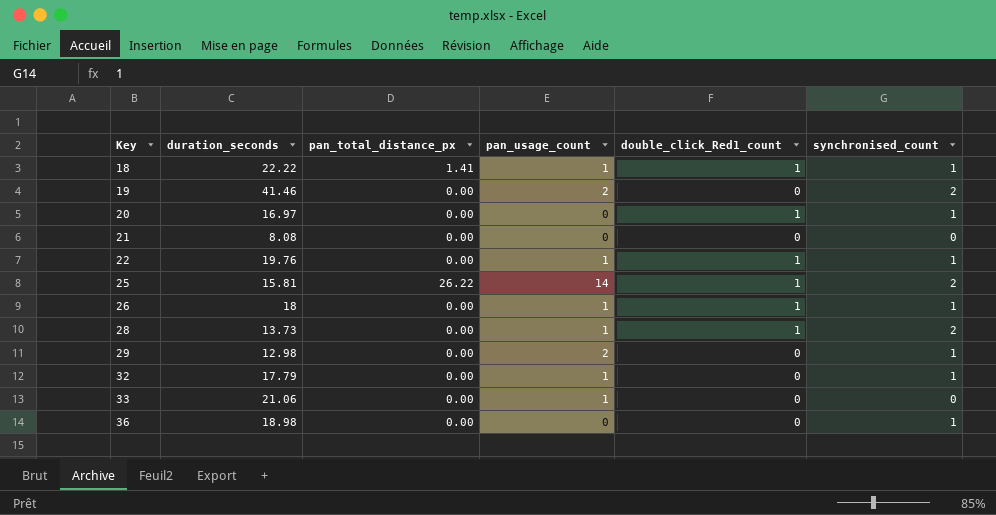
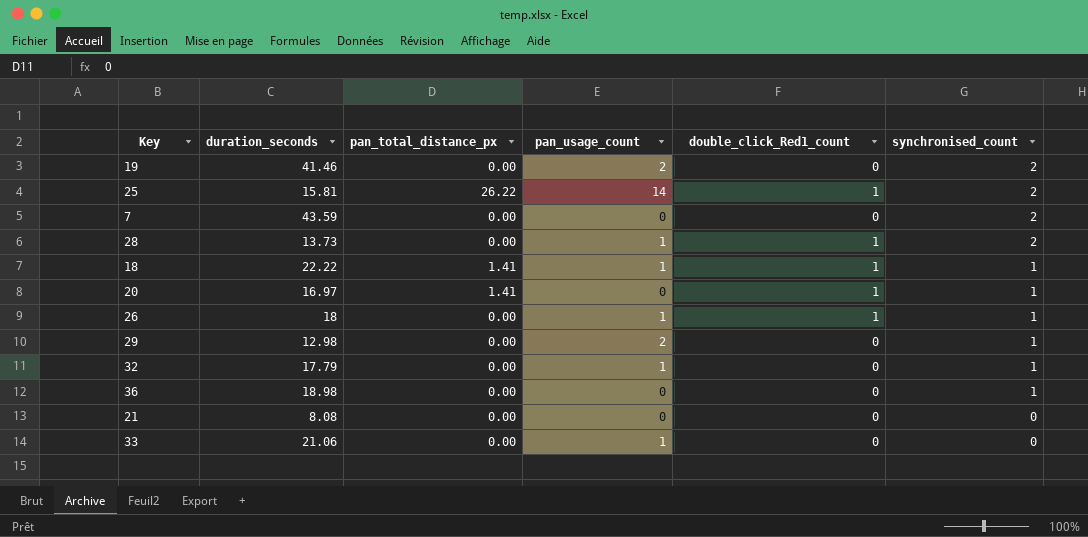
row order: Key ascending -> synchronised_count descending
row 22: 19.76 | 0.00 | 1 | 1 | 1 -> none
row 7: none -> 43.59 | 0.00 | 0 | 0 | 2
20 | pan_total_distance_px: 0.00 -> 1.41

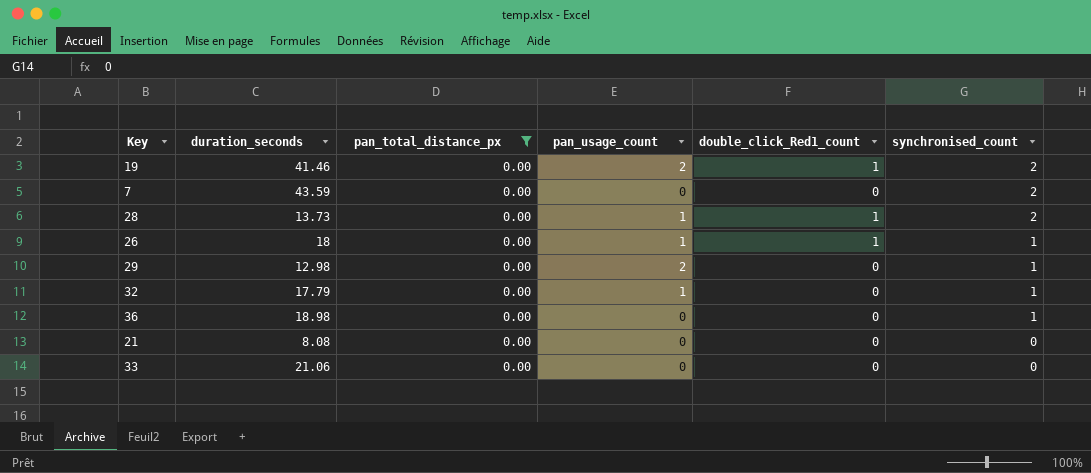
filter: none -> pan_total_distance_px = 0.00
19 | double_click_Red1_count: 0 -> 1
33 | pan_usage_count: 1 -> 0

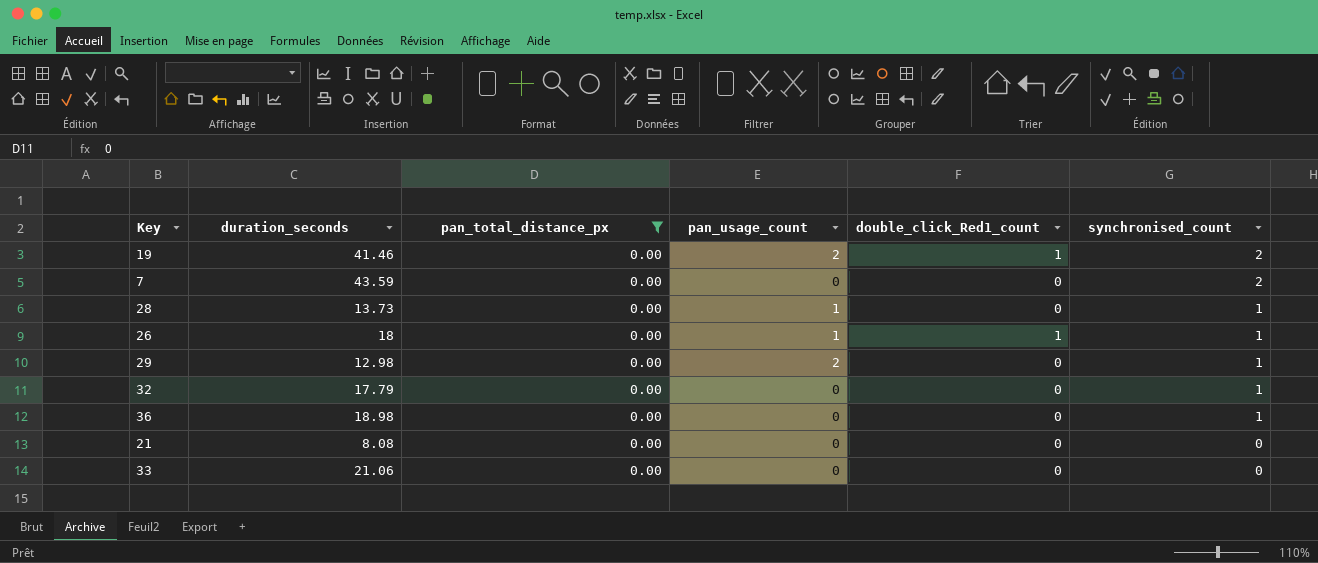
28 | double_click_Red1_count: 1 -> 0
28 | synchronised_count: 2 -> 1
32 | pan_usage_count: 1 -> 0

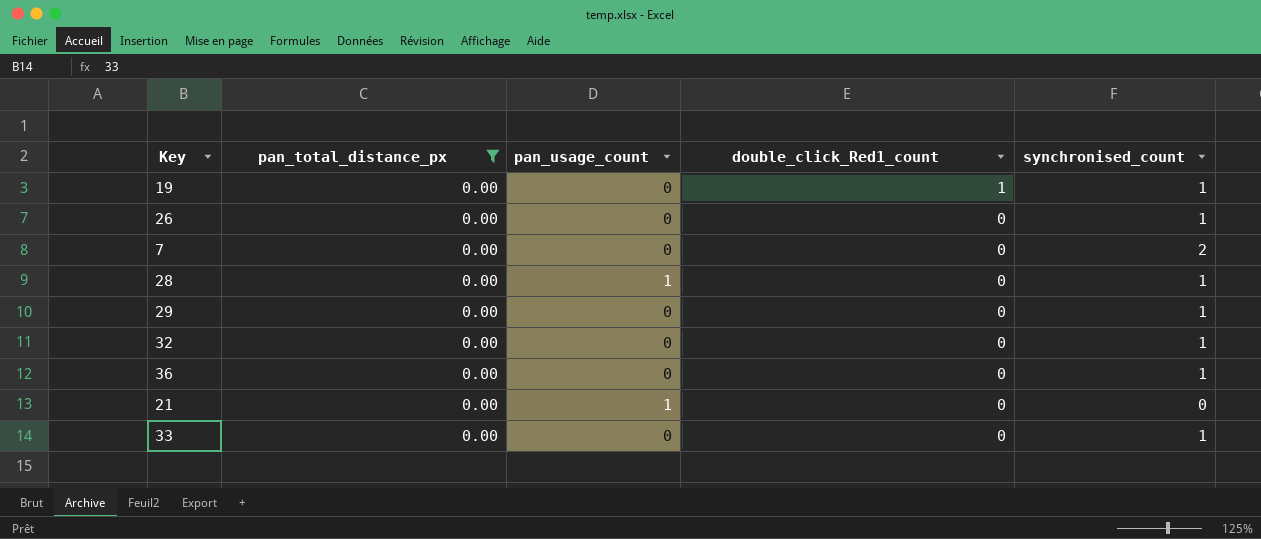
row order: synchronised_count descending -> double_click_Red1_count descending
column duration_seconds | position: 2 -> none
19 | pan_usage_count: 2 -> 0
19 | synchronised_count: 2 -> 1
26 | pan_usage_count: 1 -> 0
26 | double_click_Red1_count: 1 -> 0
29 | pan_usage_count: 2 -> 0
21 | pan_usage_count: 0 -> 1
33 | synchronised_count: 0 -> 1

